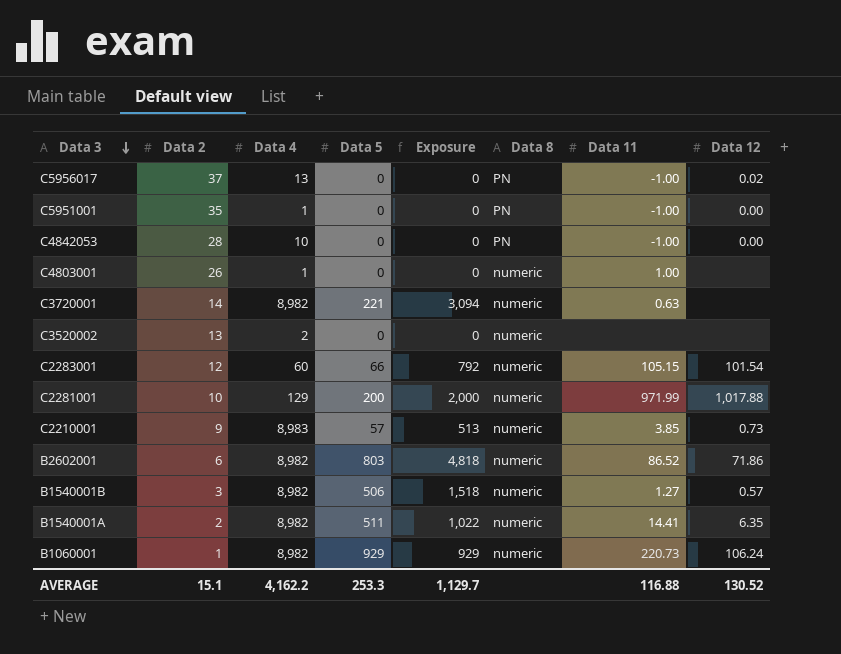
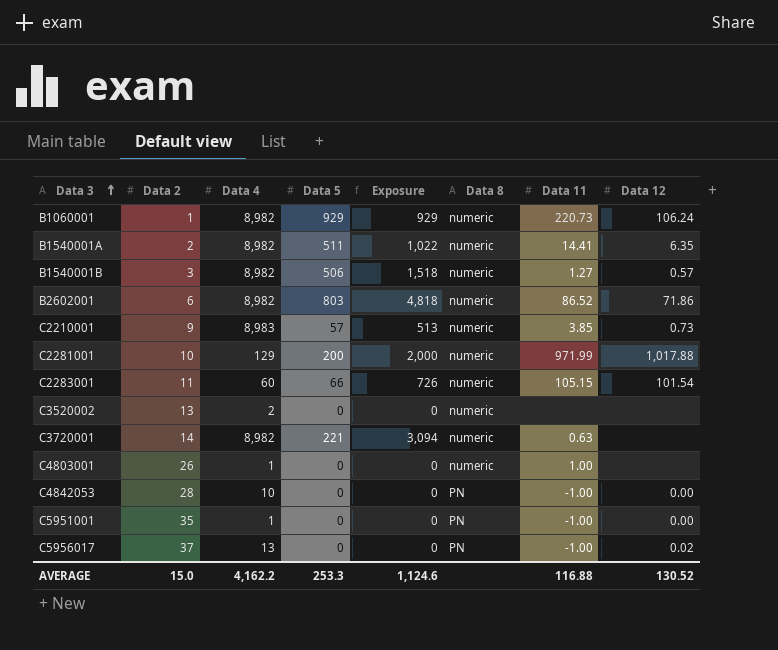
row order: Data 3 descending -> Data 3 ascending
C2283001 | Data 2: 12 -> 11
C2283001 | Exposure: 792 -> 726
AVERAGE | Data 2: 15.1 -> 15.0
AVERAGE | Exposure: 1,129.7 -> 1,124.6

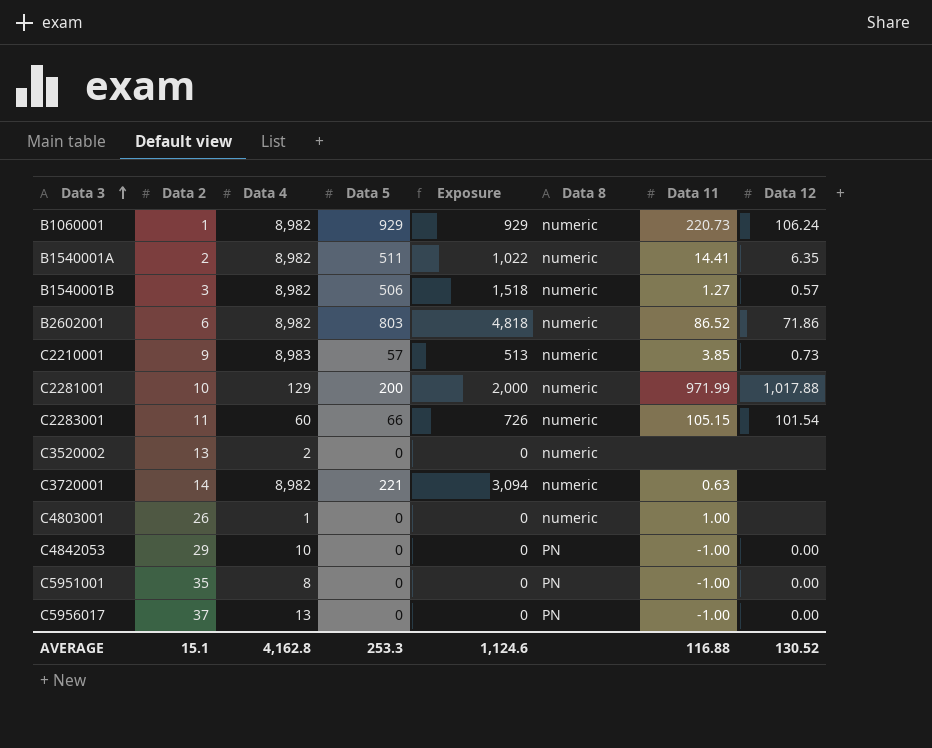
C4842053 | Data 2: 28 -> 29
C5951001 | Data 4: 1 -> 8
C5956017 | Data 12: 0.02 -> 0.00
AVERAGE | Data 2: 15.0 -> 15.1
AVERAGE | Data 4: 4,162.2 -> 4,162.8

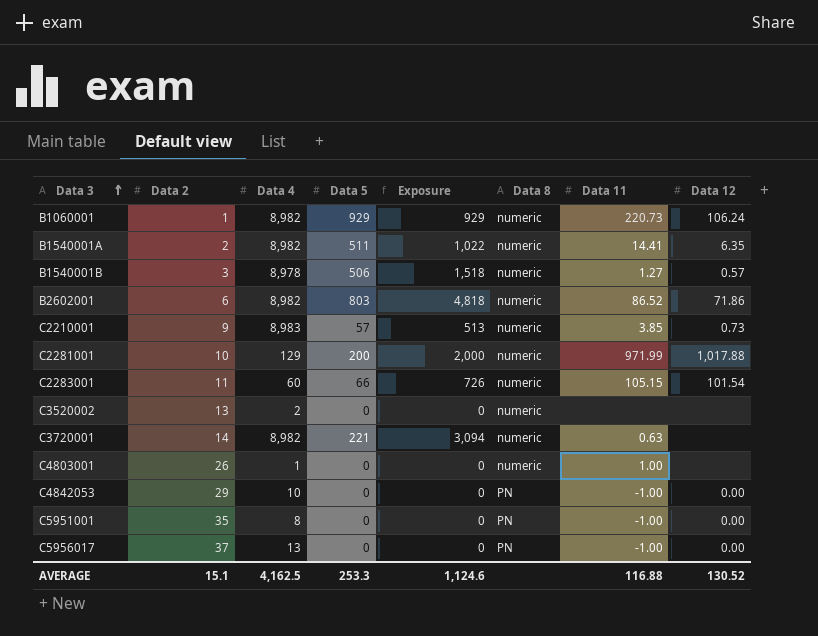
B1540001B | Data 4: 8,982 -> 8,978
AVERAGE | Data 4: 4,162.8 -> 4,162.5

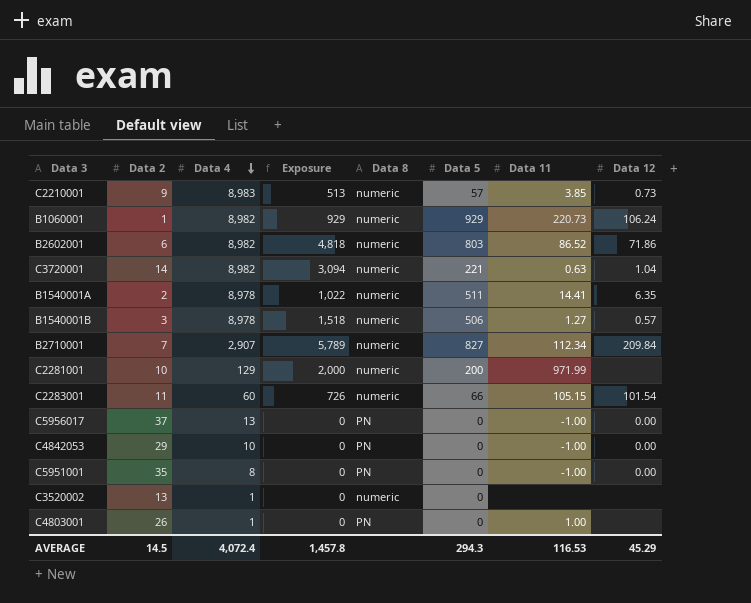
row order: Data 3 ascending -> Data 4 descending
column Data 5 | position: 4 -> 6
C3720001 | Data 12: none -> 1.04
B1540001A | Data 4: 8,982 -> 8,978
row B2710001: none -> 7 | 2,907 | 5,789 | numeric | 827 | 112.34 | 209.84
C2281001 | Data 12: 1,017.88 -> none
C3520002 | Data 4: 2 -> 1
C4803001 | Data 8: numeric -> PN
AVERAGE | Data 2: 15.1 -> 14.5
AVERAGE | Data 4: 4,162.5 -> 4,072.4
AVERAGE | Exposure: 1,124.6 -> 1,457.8
AVERAGE | Data 5: 253.3 -> 294.3
AVERAGE | Data 11: 116.88 -> 116.53
AVERAGE | Data 12: 130.52 -> 45.29

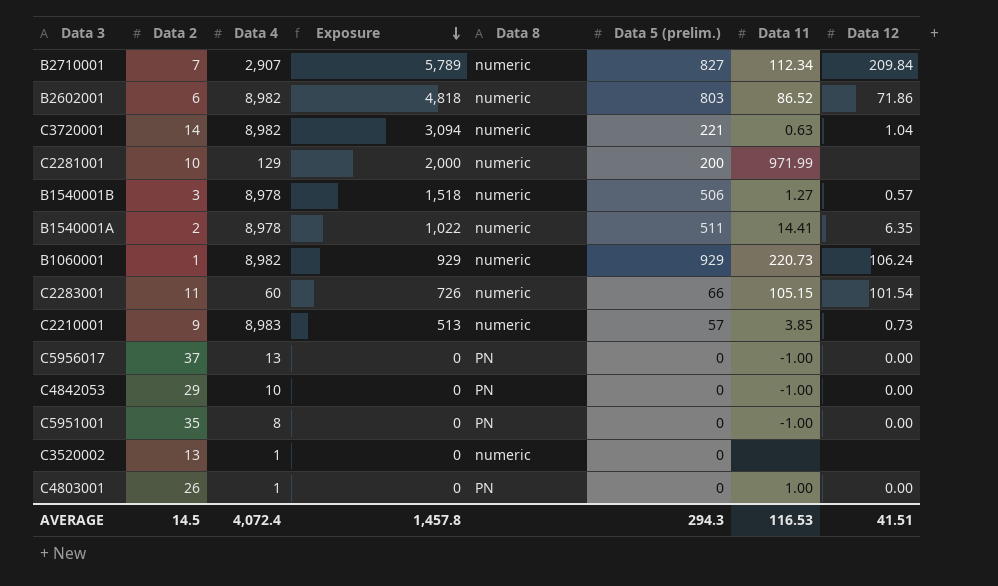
row order: Data 4 descending -> Exposure descending
column name: Data 5 -> Data 5 (prelim.)
C4803001 | Data 12: none -> 0.00
AVERAGE | Data 12: 45.29 -> 41.51

